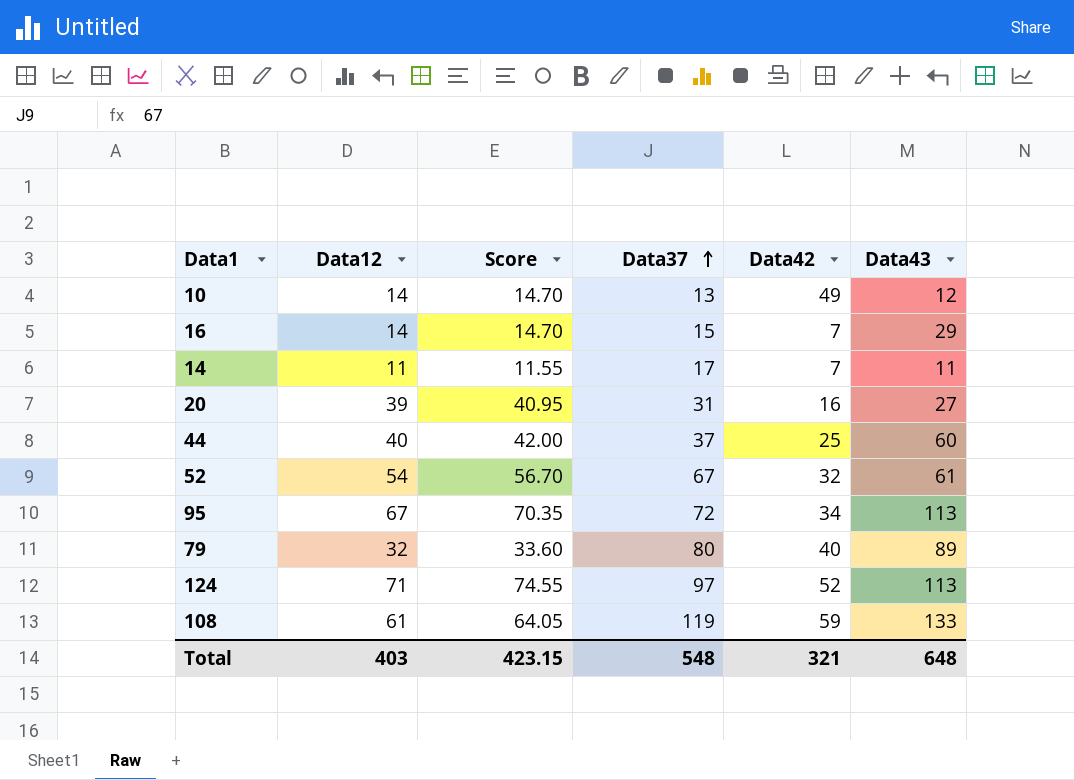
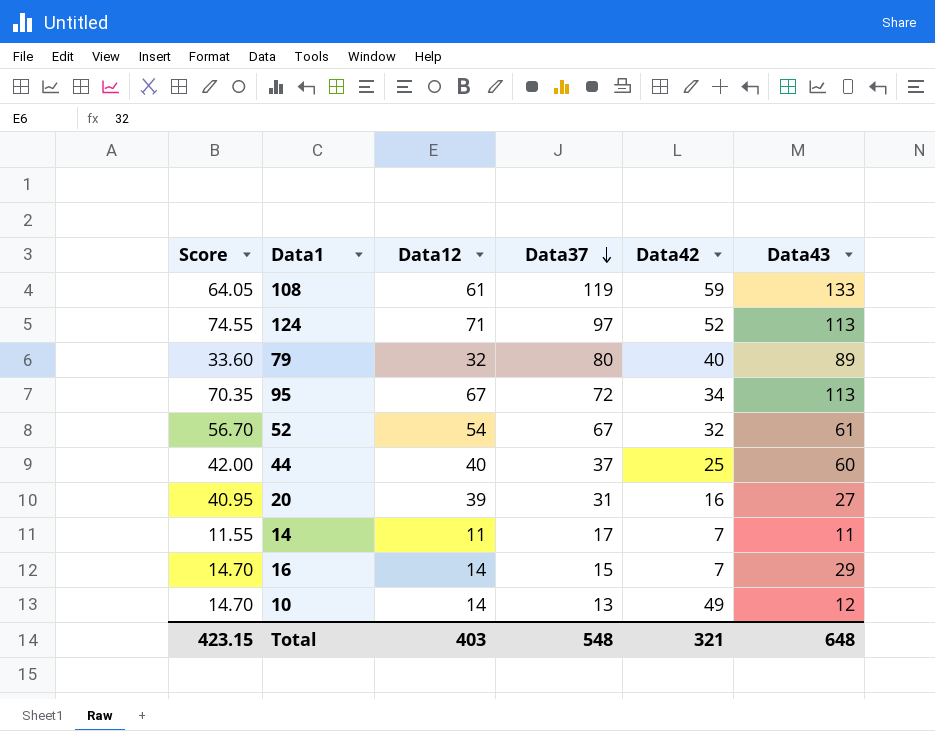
row order: Data37 ascending -> Data37 descending
column Score | position: 3 -> 1

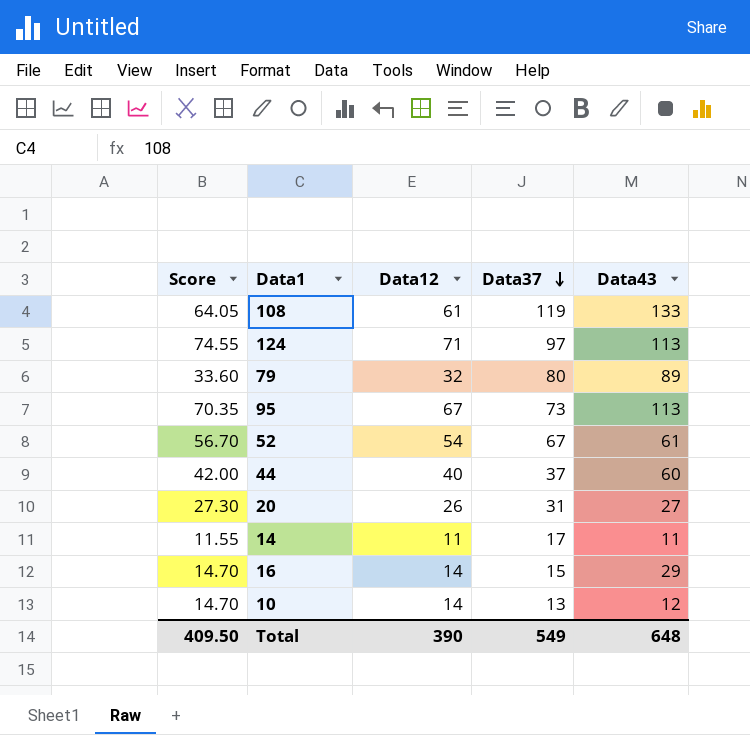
column Data42 | position: 5 -> none
95 | Data37: 72 -> 73
20 | Score: 40.95 -> 27.30
20 | Data12: 39 -> 26
Total | Score: 423.15 -> 409.50
Total | Data12: 403 -> 390
Total | Data37: 548 -> 549

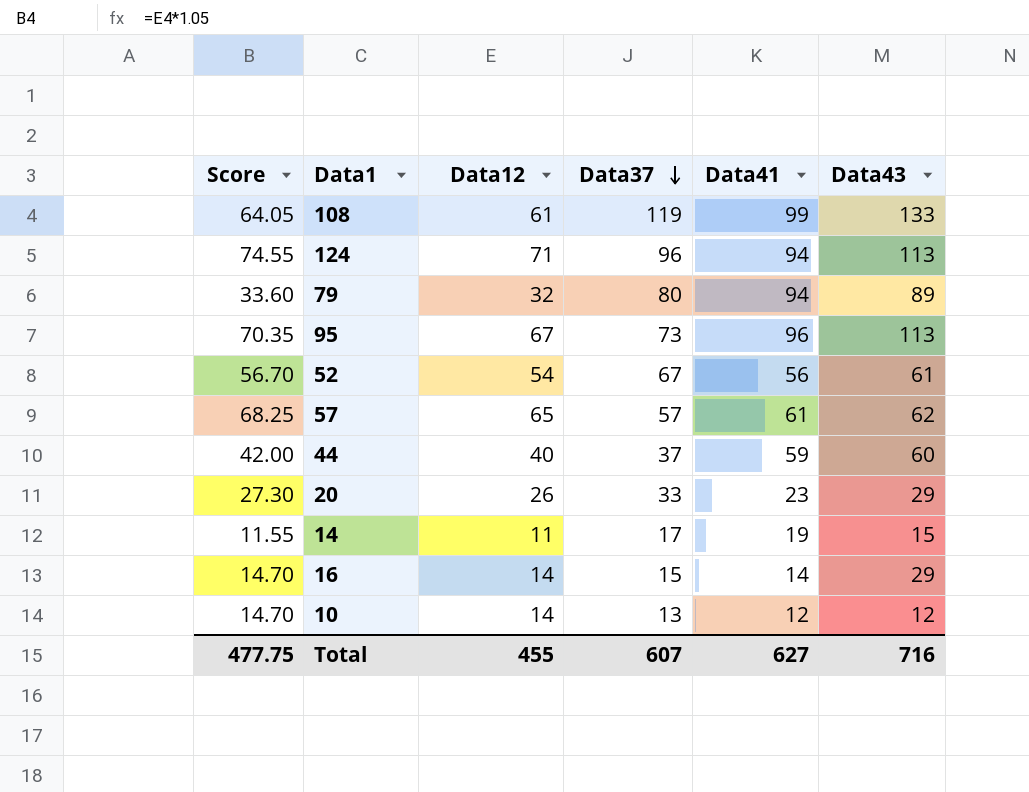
column Data41 | position: none -> 5
124 | Data37: 97 -> 96
row 57: none -> 68.25 | 65 | 57 | 61 | 62
20 | Data37: 31 -> 33
20 | Data43: 27 -> 29
14 | Data43: 11 -> 15
Total | Score: 409.50 -> 477.75
Total | Data12: 390 -> 455
Total | Data37: 549 -> 607
Total | Data43: 648 -> 716

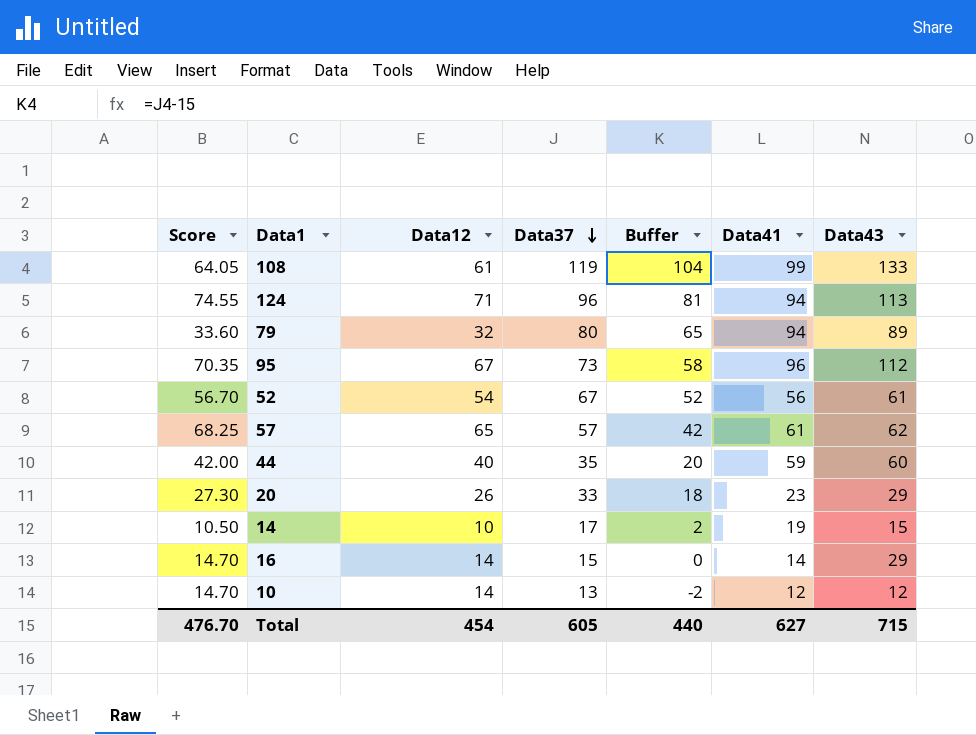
column Buffer | formula: none -> [Data37] - 15
95 | Data43: 113 -> 112
44 | Data37: 37 -> 35
14 | Score: 11.55 -> 10.50
14 | Data12: 11 -> 10
Total | Score: 477.75 -> 476.70
Total | Data12: 455 -> 454
Total | Data37: 607 -> 605
Total | Data43: 716 -> 715

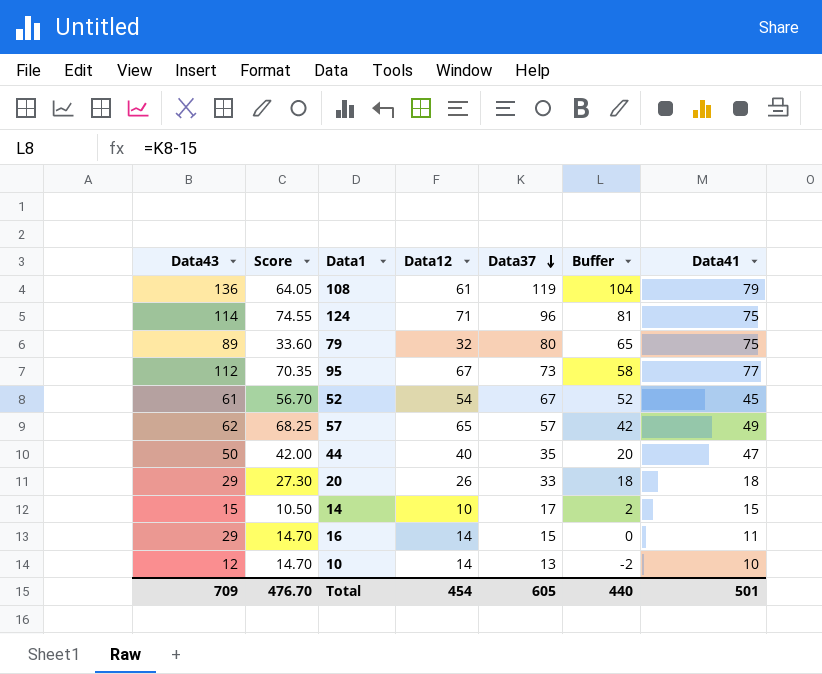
column Data43 | position: 7 -> 1
108 | Data43: 133 -> 136
108 | Data41: 99 -> 79
124 | Data43: 113 -> 114
124 | Data41: 94 -> 75
79 | Data41: 94 -> 75
95 | Data41: 96 -> 77
52 | Data41: 56 -> 45
57 | Data41: 61 -> 49
44 | Data43: 60 -> 50
44 | Data41: 59 -> 47
20 | Data41: 23 -> 18
14 | Data41: 19 -> 15
16 | Data41: 14 -> 11
10 | Data41: 12 -> 10
Total | Data43: 715 -> 709
Total | Data41: 627 -> 501

